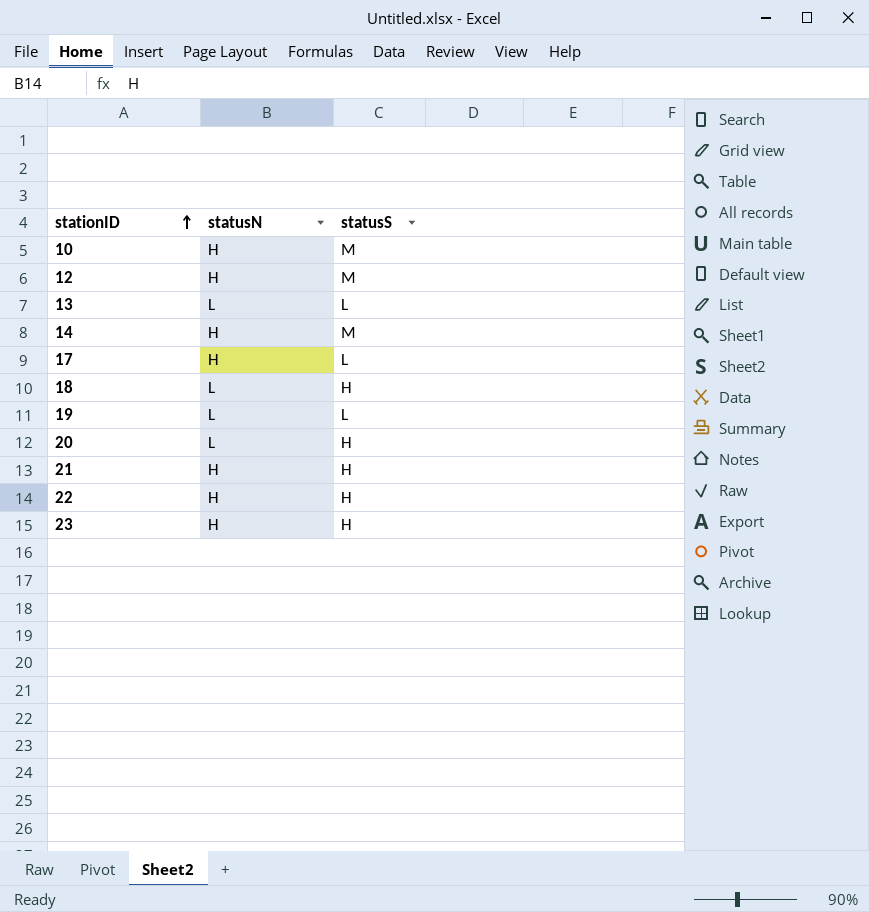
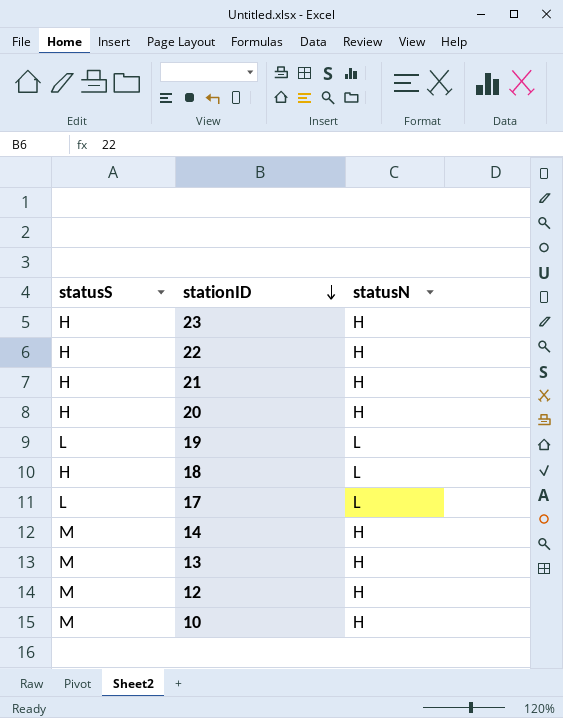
row order: stationID ascending -> stationID descending
column statusS | position: 3 -> 1
20 | statusN: L -> H
17 | statusN: H -> L
13 | statusS: L -> M
13 | statusN: L -> H

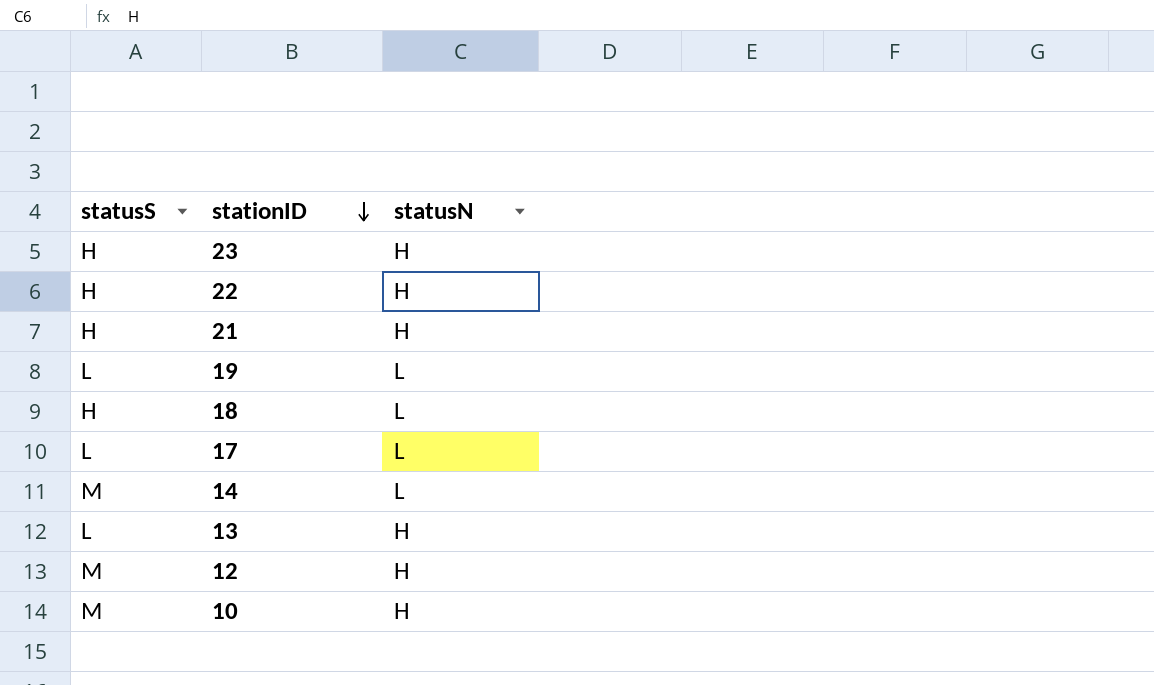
row 20: H | H -> none
14 | statusN: H -> L
13 | statusS: M -> L

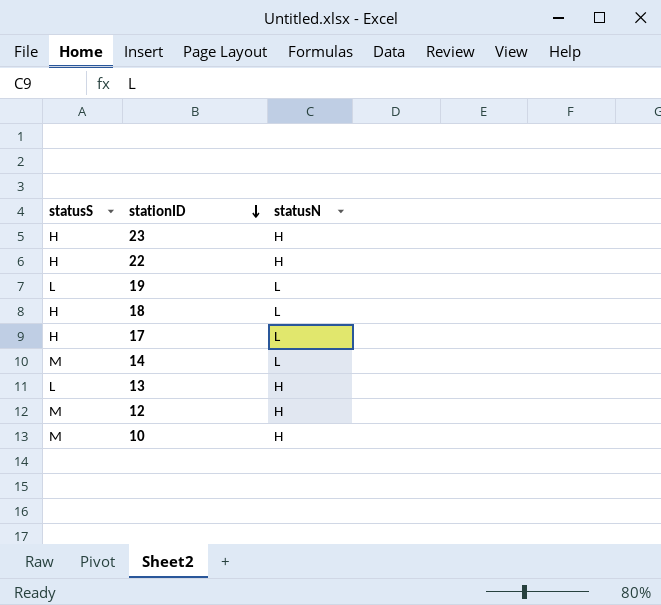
row 21: H | H -> none
17 | statusS: L -> H

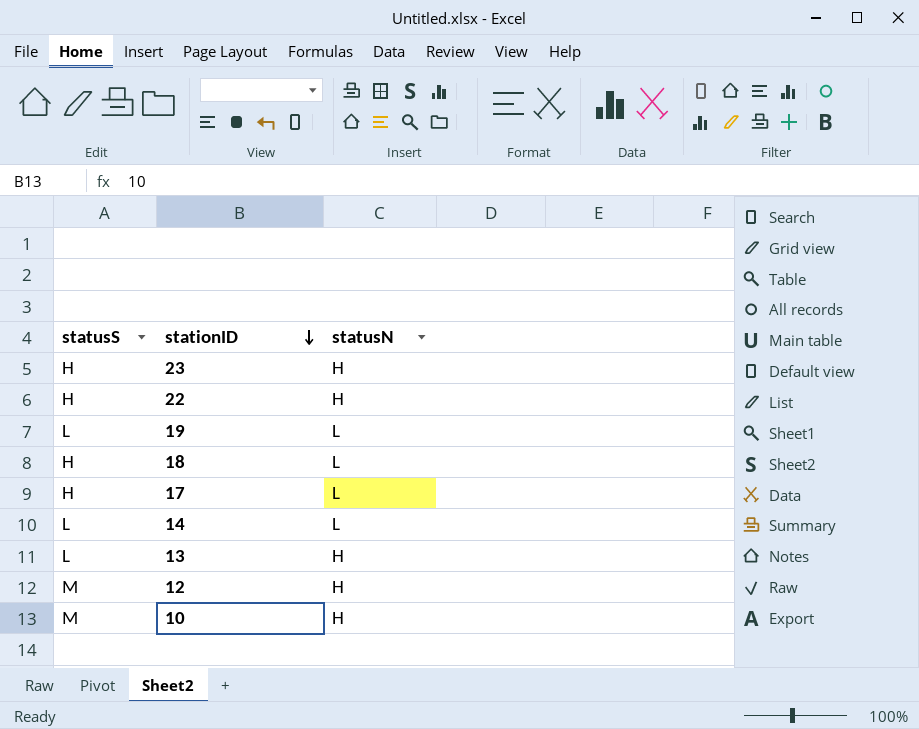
14 | statusS: M -> L

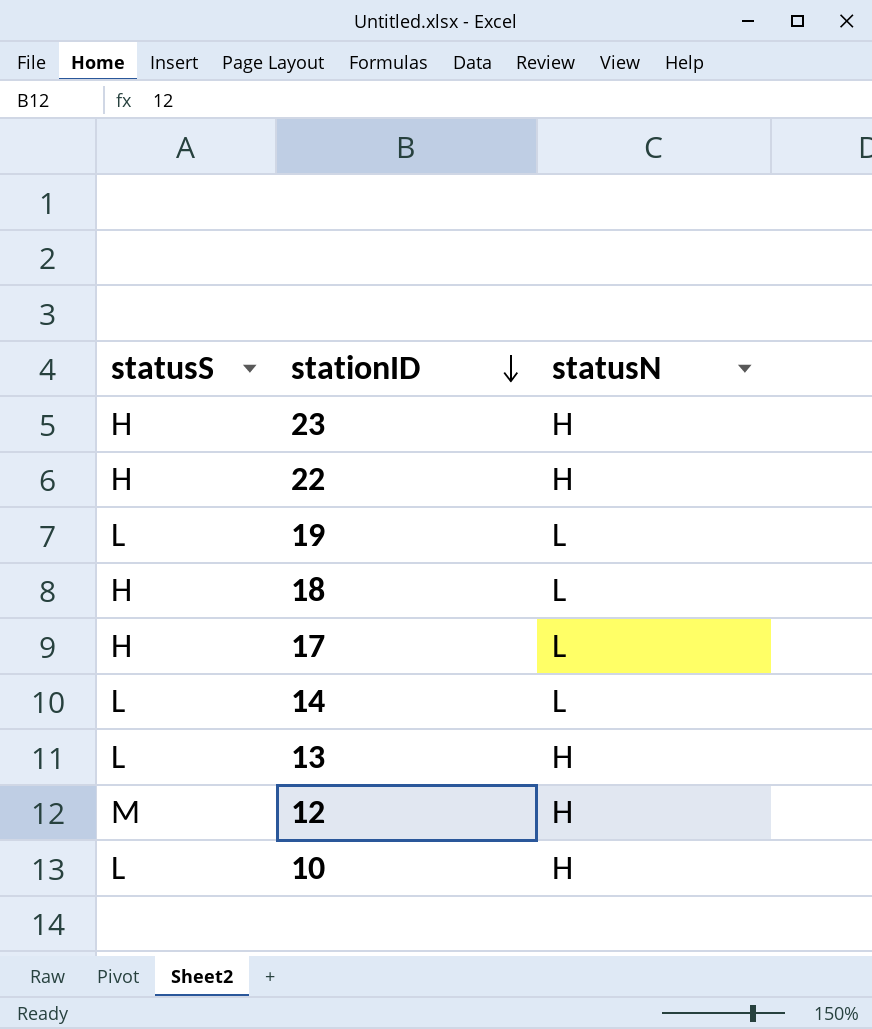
10 | statusS: M -> L

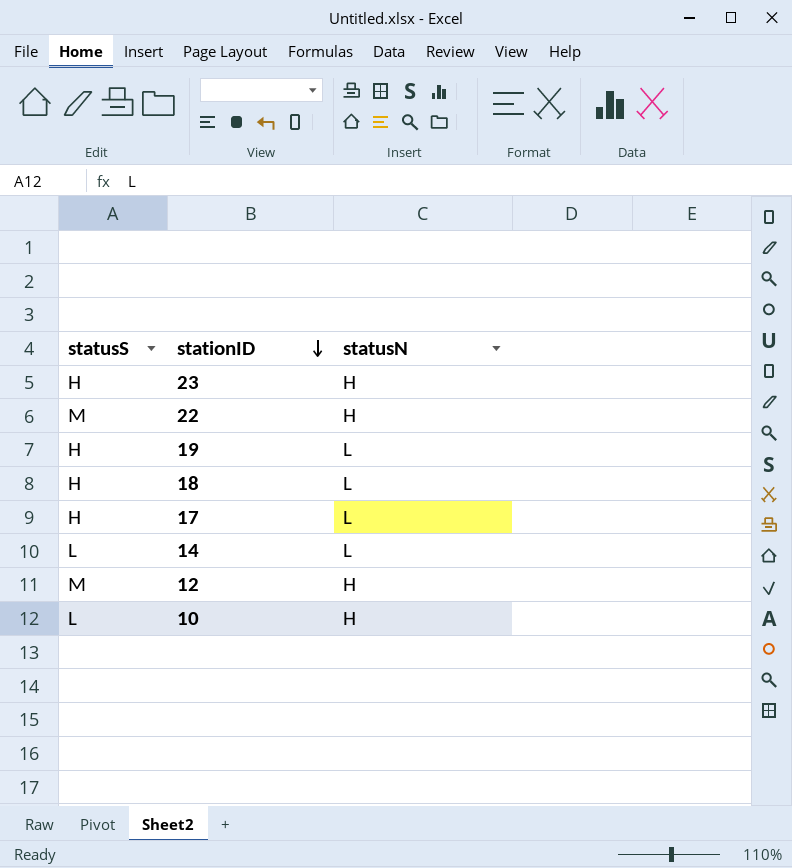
row 13: L | H -> none
22 | statusS: H -> M
19 | statusS: L -> H

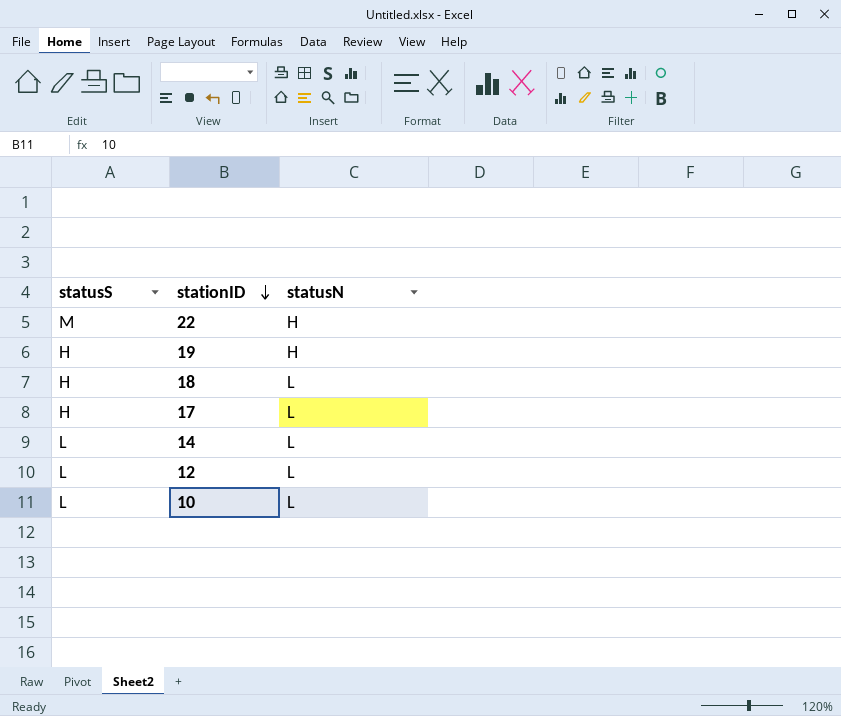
row 23: H | H -> none
19 | statusN: L -> H
12 | statusS: M -> L
12 | statusN: H -> L
10 | statusN: H -> L

